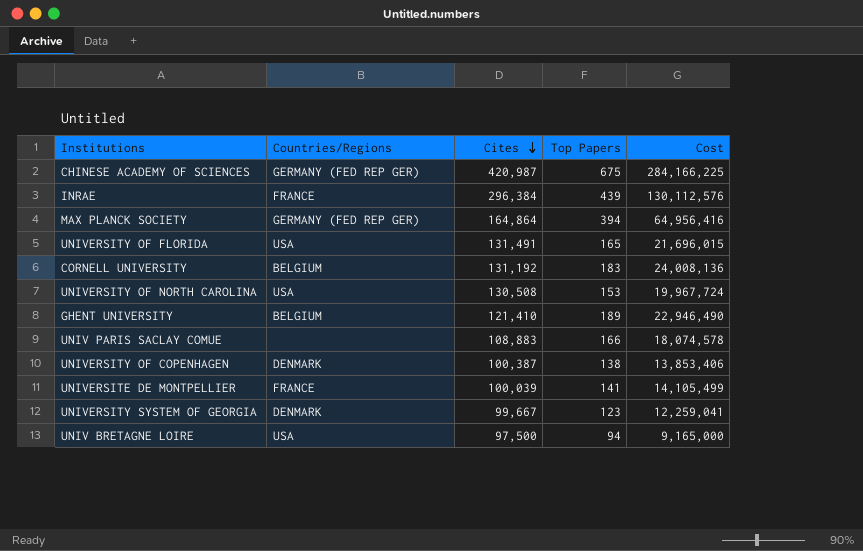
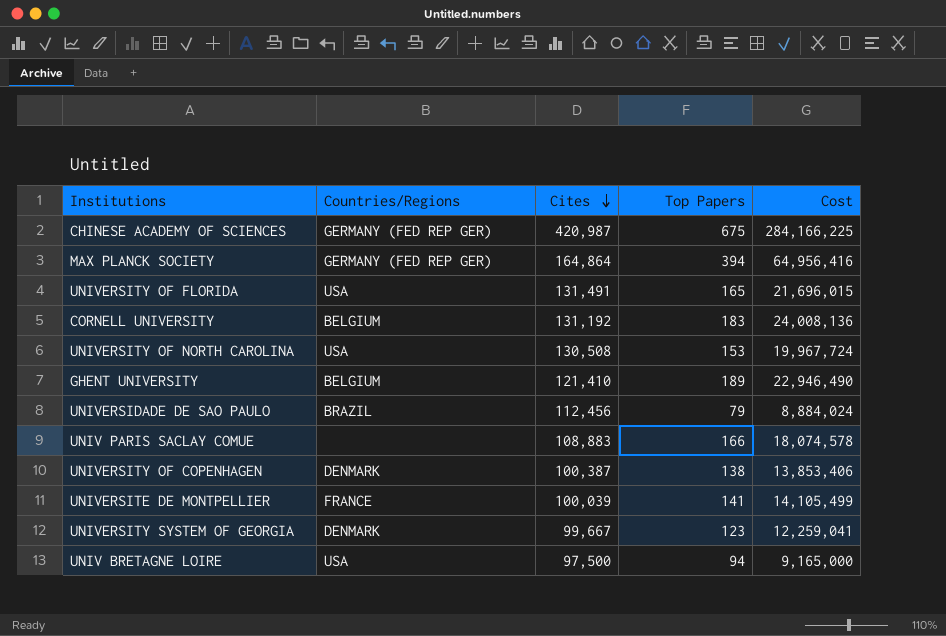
row INRAE: FRANCE | 296,384 | 439 | 130,112,576 -> none
row UNIVERSIDADE DE SAO PAULO: none -> BRAZIL | 112,456 | 79 | 8,884,024

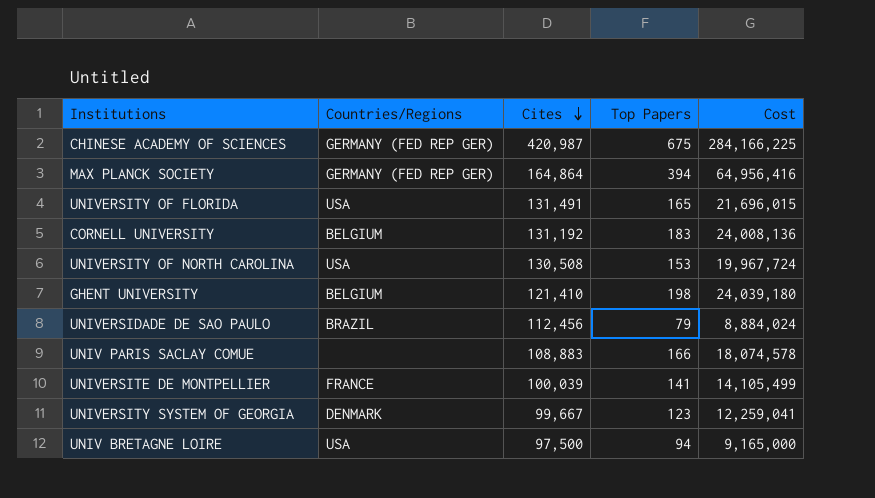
row UNIVERSITY OF COPENHAGEN: DENMARK | 100,387 | 138 | 13,853,406 -> none
GHENT UNIVERSITY | Top Papers: 189 -> 198
GHENT UNIVERSITY | Cost: 22,946,490 -> 24,039,180

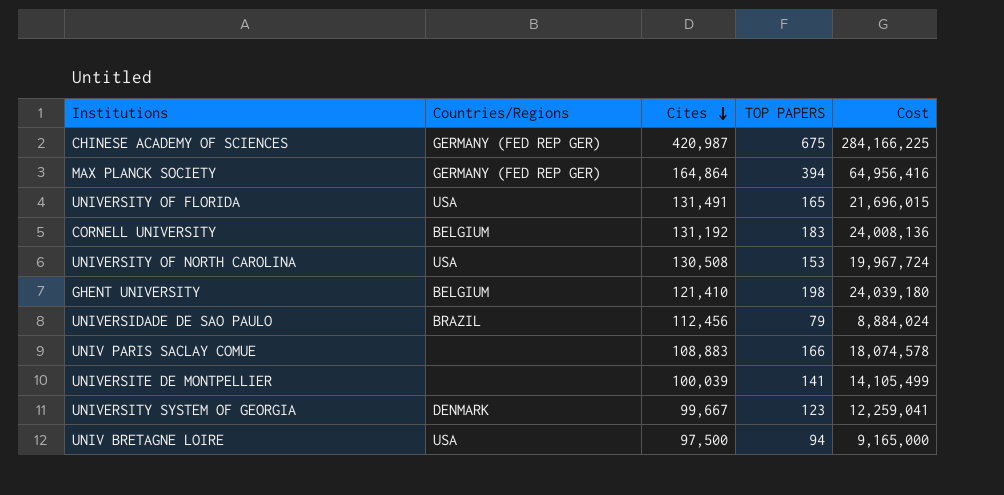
column name: Top Papers -> TOP PAPERS
UNIVERSITE DE MONTPELLIER | Countries/Regions: FRANCE -> none

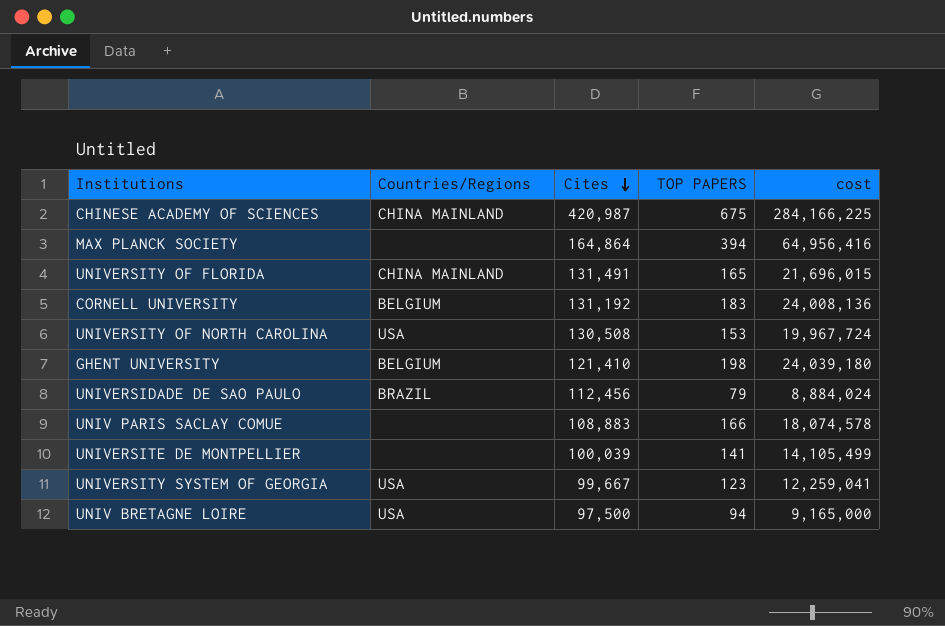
column name: Cost -> cost
CHINESE ACADEMY OF SCIENCES | Countries/Regions: GERMANY (FED REP GER) -> CHINA MAINLAND
MAX PLANCK SOCIETY | Countries/Regions: GERMANY (FED REP GER) -> none
UNIVERSITY OF FLORIDA | Countries/Regions: USA -> CHINA MAINLAND
UNIVERSITY SYSTEM OF GEORGIA | Countries/Regions: DENMARK -> USA

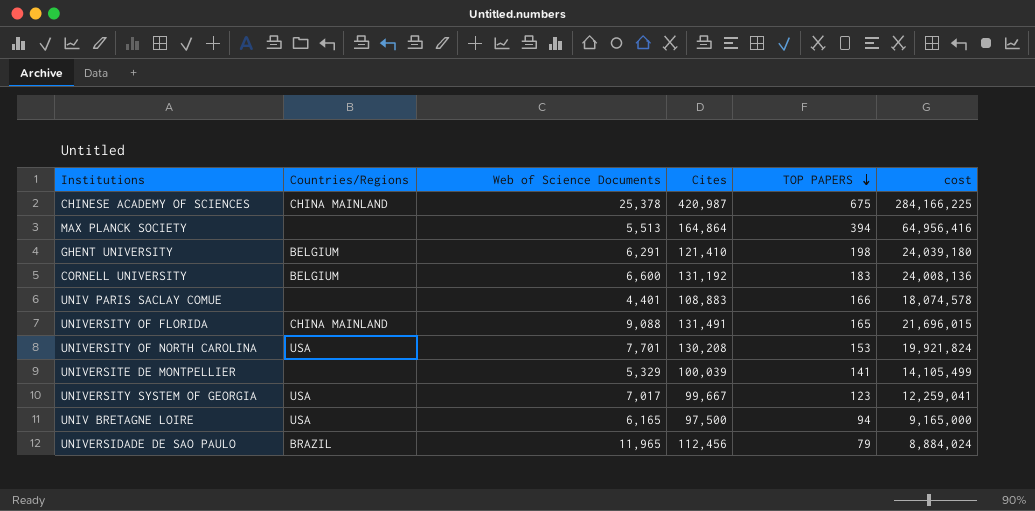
row order: Cites descending -> TOP PAPERS descending
column Web of Science Documents | position: none -> 3
UNIVERSITY OF NORTH CAROLINA | Cites: 130,508 -> 130,208
UNIVERSITY OF NORTH CAROLINA | cost: 19,967,724 -> 19,921,824

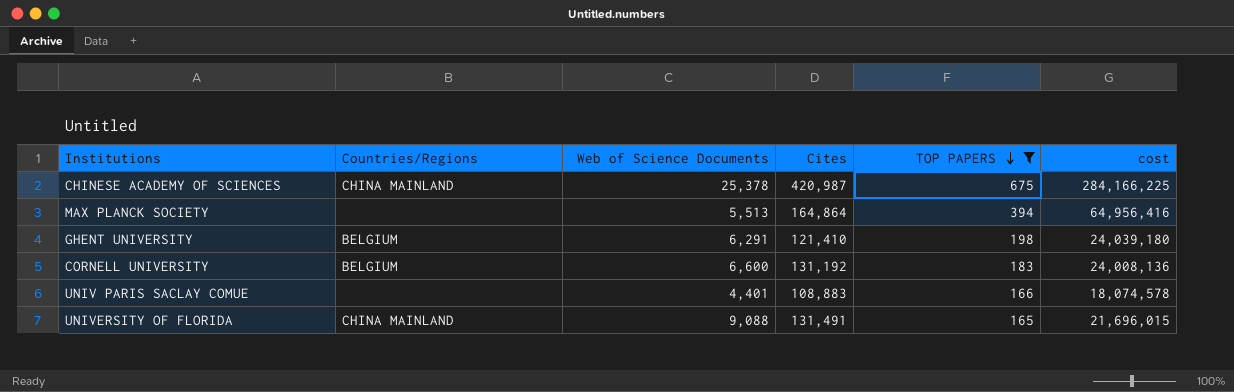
filter: none -> TOP PAPERS >= 165

